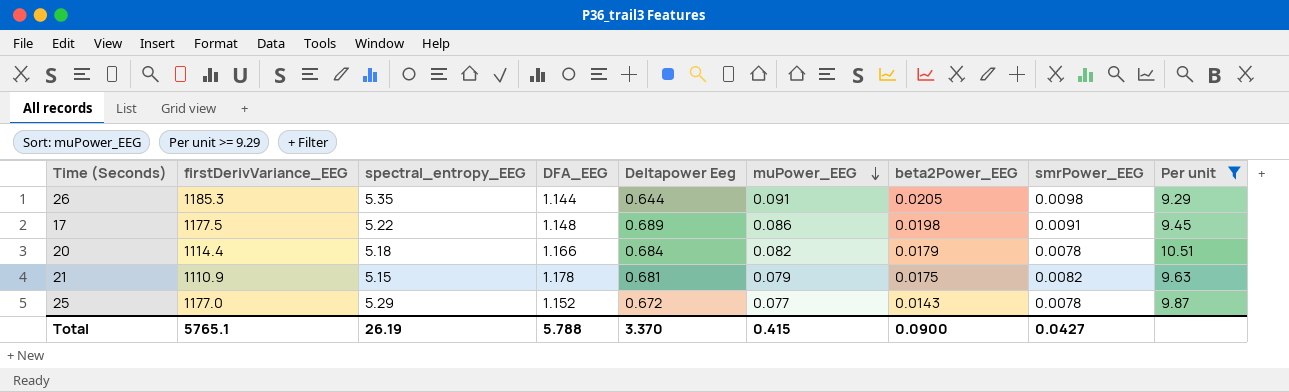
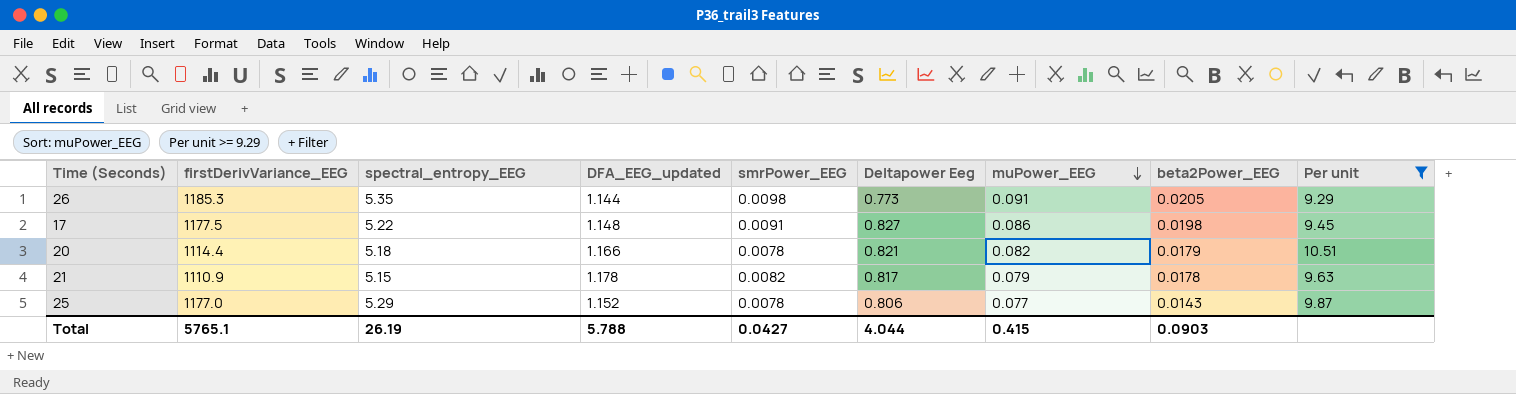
column name: DFA_EEG -> DFA_EEG_updated
column smrPower_EEG | position: 8 -> 5
26 | Deltapower Eeg: 0.644 -> 0.773
17 | Deltapower Eeg: 0.689 -> 0.827
20 | Deltapower Eeg: 0.684 -> 0.821
21 | Deltapower Eeg: 0.681 -> 0.817
21 | beta2Power_EEG: 0.0175 -> 0.0178
25 | Deltapower Eeg: 0.672 -> 0.806
Total | Deltapower Eeg: 3.370 -> 4.044
Total | beta2Power_EEG: 0.0900 -> 0.0903

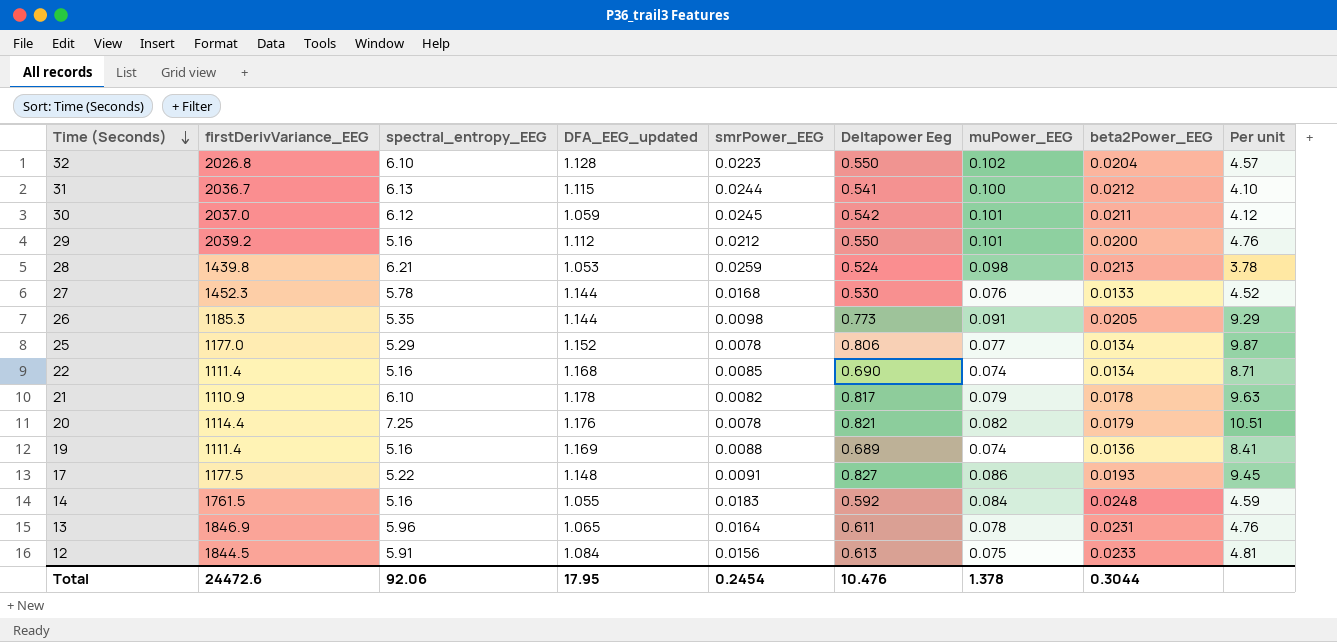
filter: Per unit >= 9.29 -> none
row order: muPower_EEG descending -> Time (Seconds) descending
25 | beta2Power_EEG: 0.0143 -> 0.0134
21 | spectral_entropy_EEG: 5.15 -> 6.10
20 | spectral_entropy_EEG: 5.18 -> 7.25
20 | DFA_EEG_updated: 1.166 -> 1.176
17 | beta2Power_EEG: 0.0198 -> 0.0193
Total | firstDerivVariance_EEG: 5765.1 -> 24472.6
Total | spectral_entropy_EEG: 26.19 -> 92.06
Total | DFA_EEG_updated: 5.788 -> 17.95
Total | smrPower_EEG: 0.0427 -> 0.2454
Total | Deltapower Eeg: 4.044 -> 10.476
Total | muPower_EEG: 0.415 -> 1.378
Total | beta2Power_EEG: 0.0903 -> 0.3044

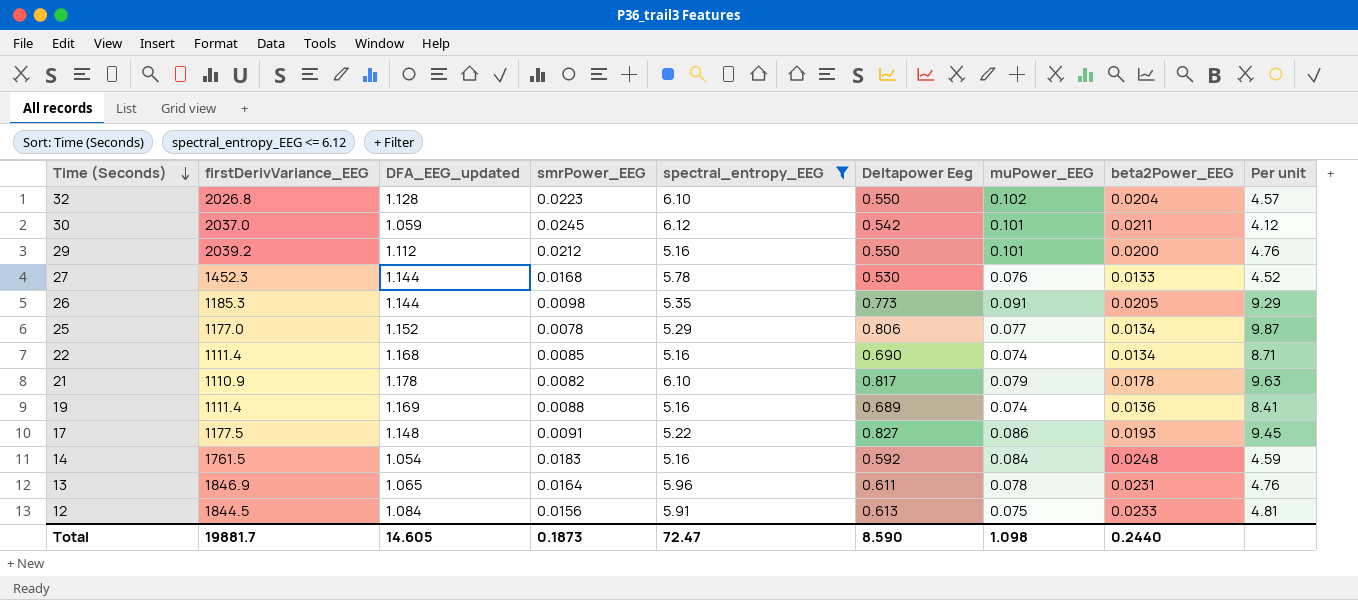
filter: none -> spectral_entropy_EEG <= 6.12
column spectral_entropy_EEG | position: 3 -> 5
14 | DFA_EEG_updated: 1.055 -> 1.054
Total | firstDerivVariance_EEG: 24472.6 -> 19881.7
Total | DFA_EEG_updated: 17.95 -> 14.605
Total | smrPower_EEG: 0.2454 -> 0.1873
Total | spectral_entropy_EEG: 92.06 -> 72.47
Total | Deltapower Eeg: 10.476 -> 8.590
Total | muPower_EEG: 1.378 -> 1.098
Total | beta2Power_EEG: 0.3044 -> 0.2440

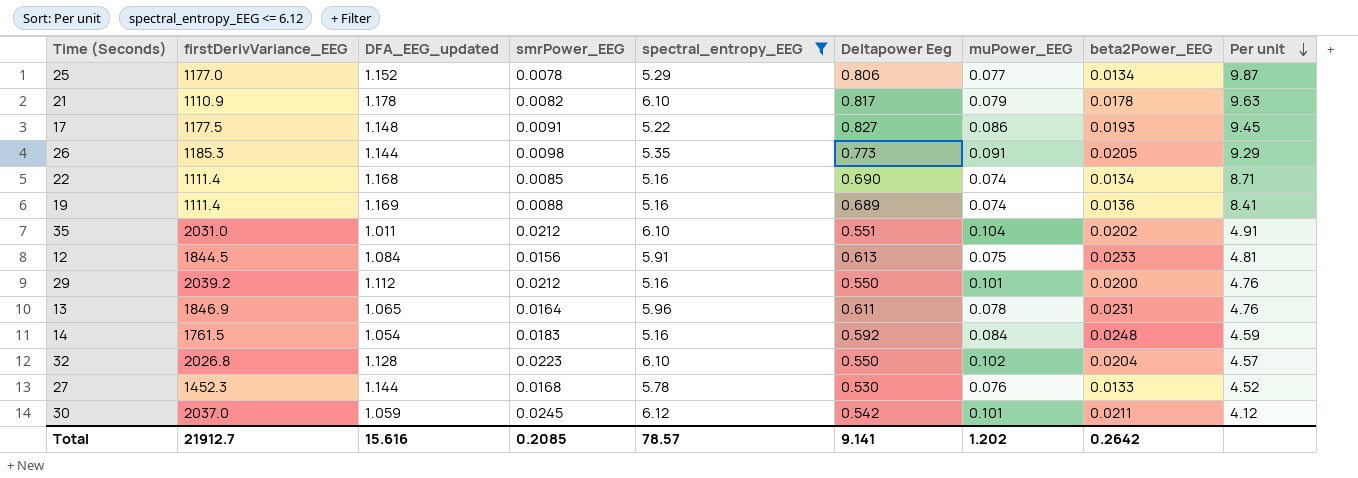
row order: Time (Seconds) descending -> Per unit descending
row 35: none -> 2031.0 | 1.011 | 0.0212 | 6.10 | 0.551 | 0.104 | 0.0202 | 4.91
Total | firstDerivVariance_EEG: 19881.7 -> 21912.7
Total | DFA_EEG_updated: 14.605 -> 15.616
Total | smrPower_EEG: 0.1873 -> 0.2085
Total | spectral_entropy_EEG: 72.47 -> 78.57
Total | Deltapower Eeg: 8.590 -> 9.141
Total | muPower_EEG: 1.098 -> 1.202
Total | beta2Power_EEG: 0.2440 -> 0.2642

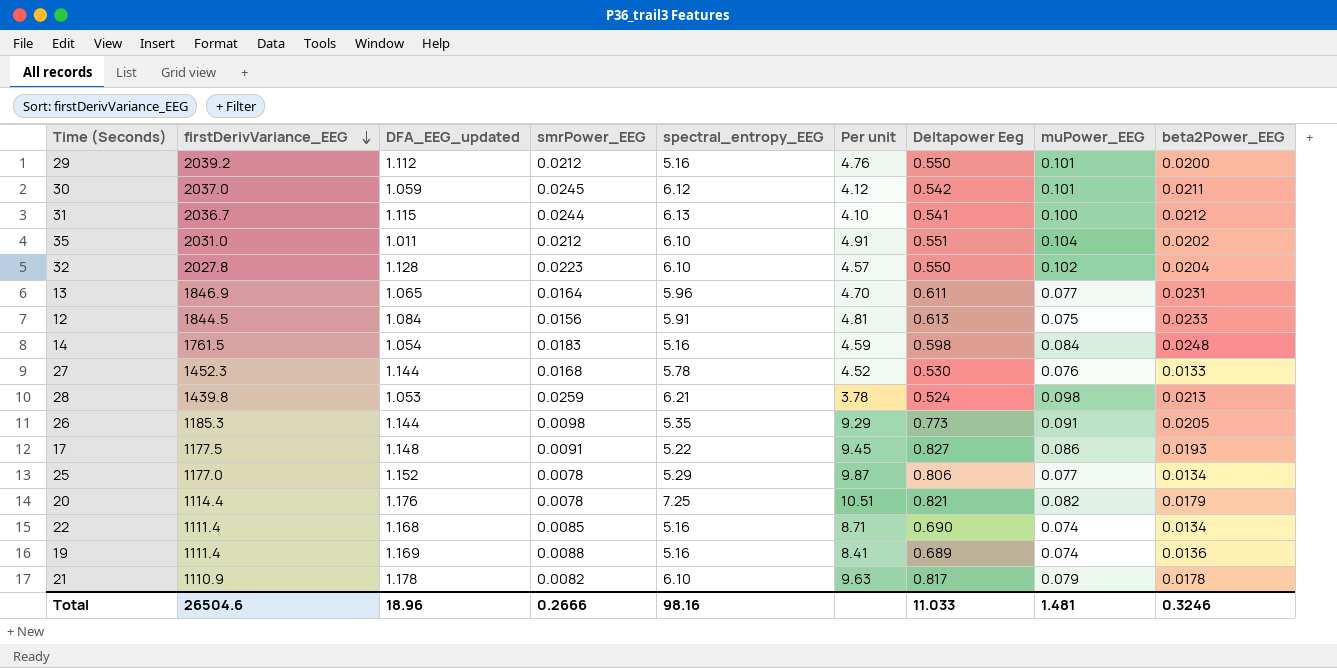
filter: spectral_entropy_EEG <= 6.12 -> none
row order: Per unit descending -> firstDerivVariance_EEG descending
column Per unit | position: 9 -> 6
32 | firstDerivVariance_EEG: 2026.8 -> 2027.8
13 | Per unit: 4.76 -> 4.70
13 | muPower_EEG: 0.078 -> 0.077
14 | Deltapower Eeg: 0.592 -> 0.598
Total | firstDerivVariance_EEG: 21912.7 -> 26504.6
Total | DFA_EEG_updated: 15.616 -> 18.96
Total | smrPower_EEG: 0.2085 -> 0.2666
Total | spectral_entropy_EEG: 78.57 -> 98.16
Total | Deltapower Eeg: 9.141 -> 11.033
Total | muPower_EEG: 1.202 -> 1.481
Total | beta2Power_EEG: 0.2642 -> 0.3246

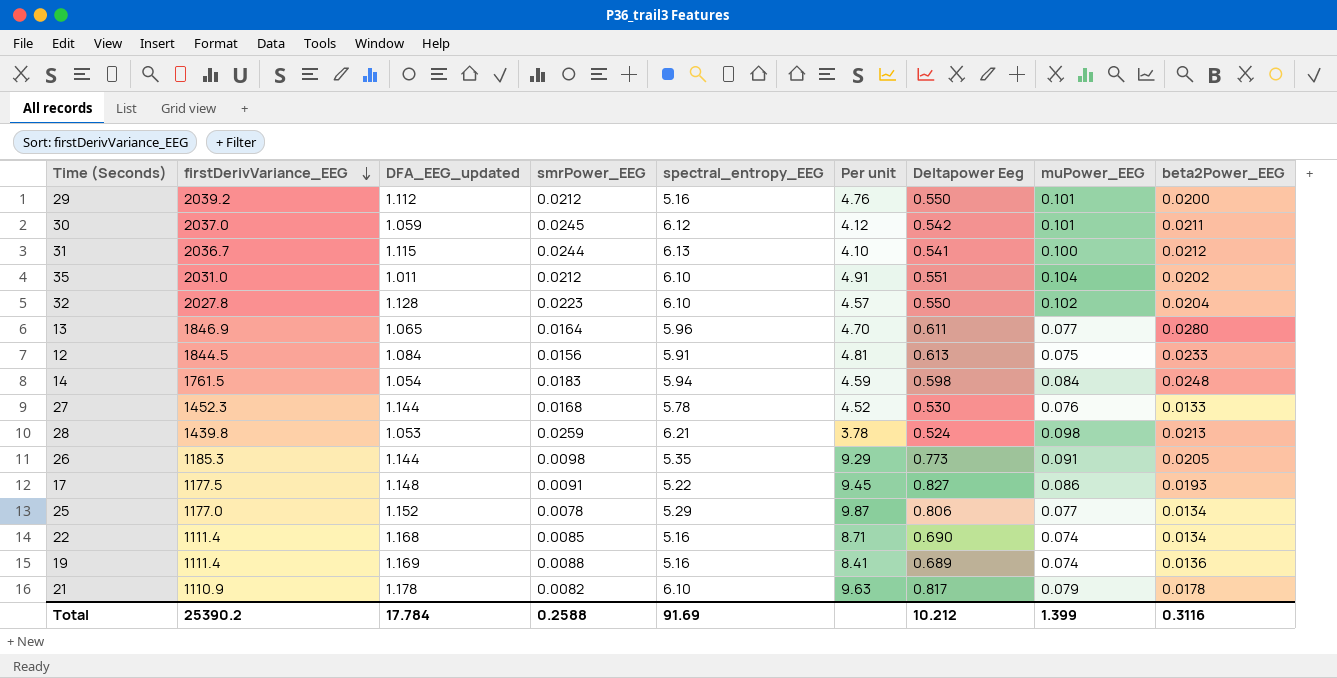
row 20: 1114.4 | 1.176 | 0.0078 | 7.25 | 10.51 | 0.821 | 0.082 | 0.0179 -> none
13 | beta2Power_EEG: 0.0231 -> 0.0280
14 | spectral_entropy_EEG: 5.16 -> 5.94
Total | firstDerivVariance_EEG: 26504.6 -> 25390.2
Total | DFA_EEG_updated: 18.96 -> 17.784
Total | smrPower_EEG: 0.2666 -> 0.2588
Total | spectral_entropy_EEG: 98.16 -> 91.69
Total | Deltapower Eeg: 11.033 -> 10.212
Total | muPower_EEG: 1.481 -> 1.399
Total | beta2Power_EEG: 0.3246 -> 0.3116

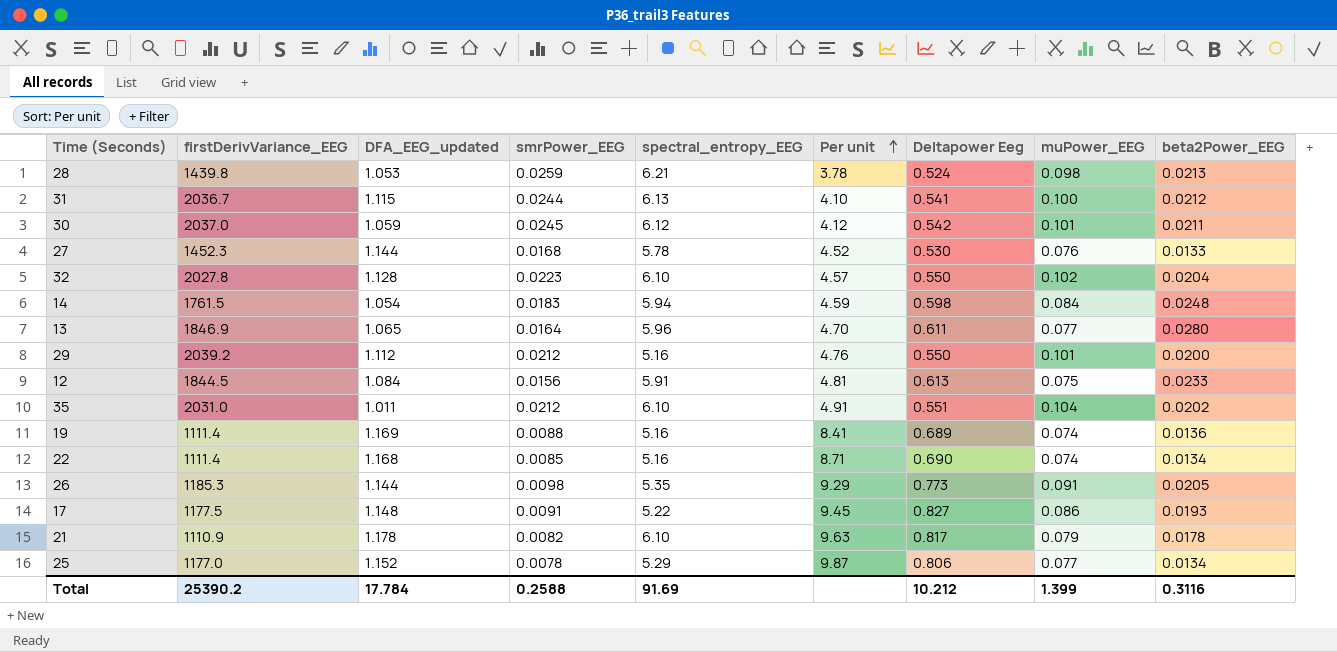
row order: firstDerivVariance_EEG descending -> Per unit ascending

